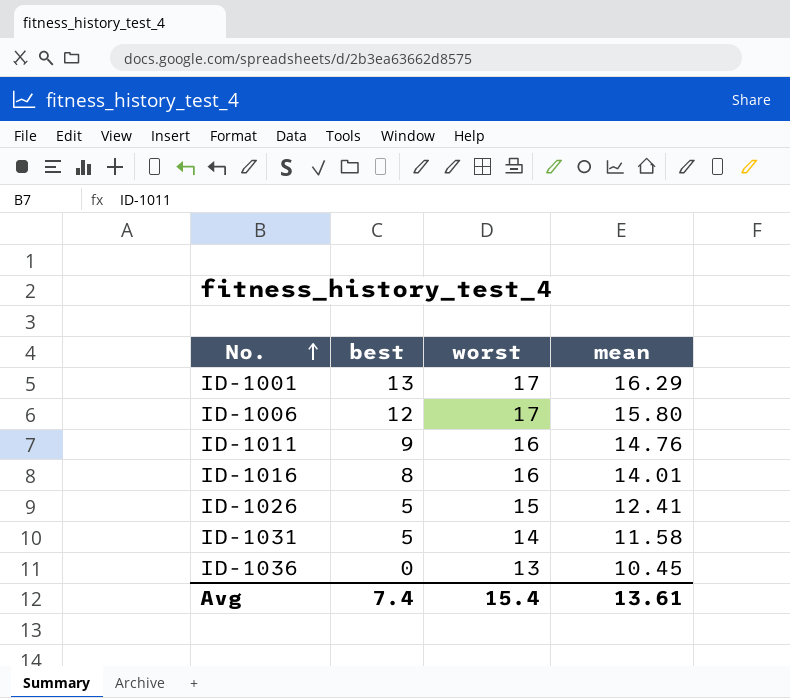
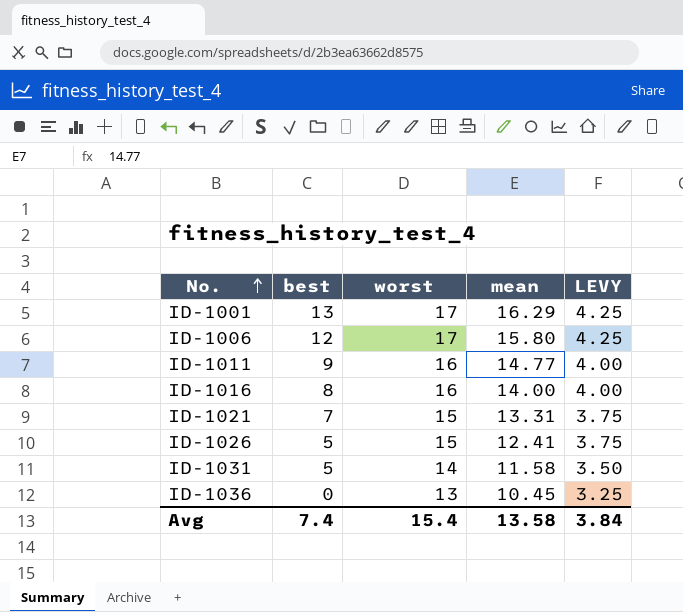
column LEVY | formula: none -> [worst] * 0.25
ID-1011 | mean: 14.76 -> 14.77
ID-1016 | mean: 14.01 -> 14.00
row ID-1021: none -> 7 | 15 | 13.31 | 3.75
Avg | mean: 13.61 -> 13.58

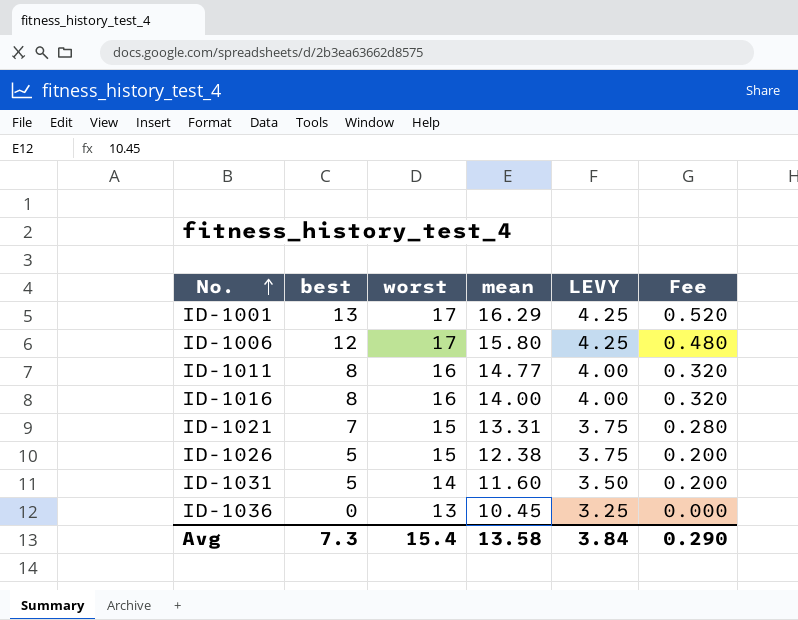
column Fee | formula: none -> [best] * 0.04
ID-1011 | best: 9 -> 8
ID-1026 | mean: 12.41 -> 12.38
ID-1031 | mean: 11.58 -> 11.60
Avg | best: 7.4 -> 7.3

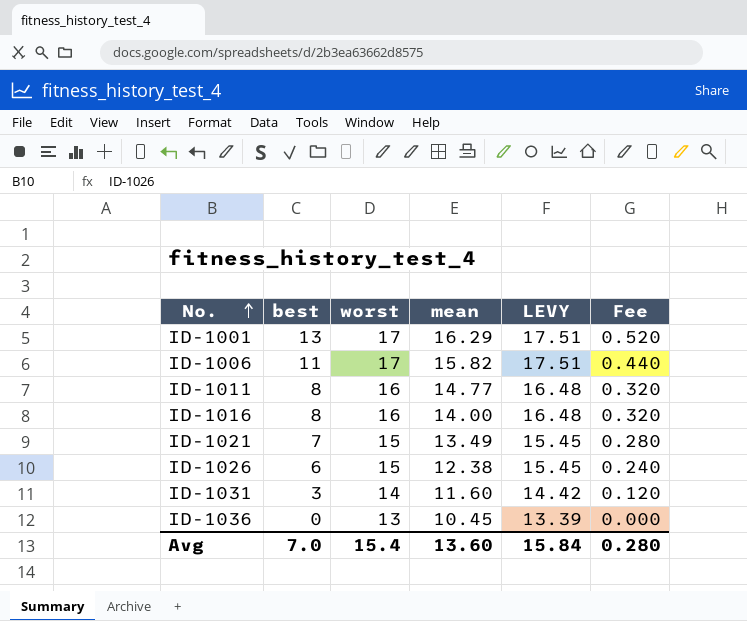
column LEVY | formula: [worst] * 0.25 -> [worst] * 1.03
ID-1006 | best: 12 -> 11
ID-1006 | mean: 15.80 -> 15.82
ID-1006 | Fee: 0.480 -> 0.440
ID-1021 | mean: 13.31 -> 13.49
ID-1026 | best: 5 -> 6
ID-1026 | Fee: 0.200 -> 0.240
ID-1031 | best: 5 -> 3
ID-1031 | Fee: 0.200 -> 0.120
Avg | best: 7.3 -> 7.0
Avg | mean: 13.58 -> 13.60
Avg | LEVY: 3.84 -> 15.84
Avg | Fee: 0.290 -> 0.280

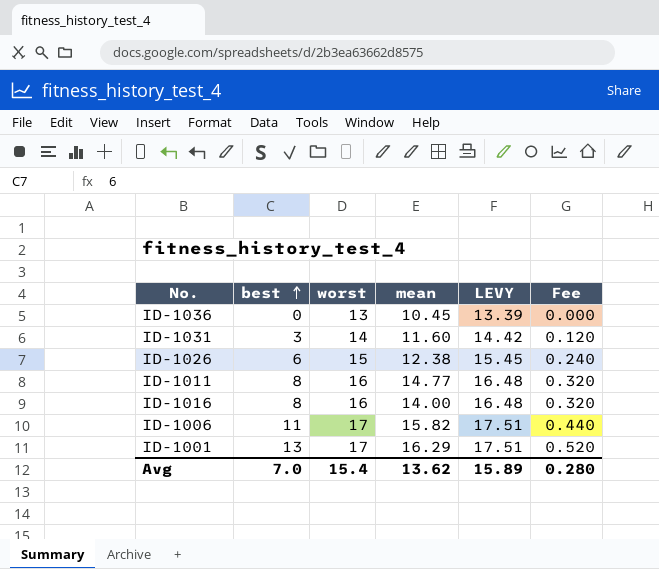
row order: No. ascending -> best ascending
row ID-1021: 7 | 15 | 13.49 | 15.45 | 0.280 -> none
Avg | mean: 13.60 -> 13.62
Avg | LEVY: 15.84 -> 15.89

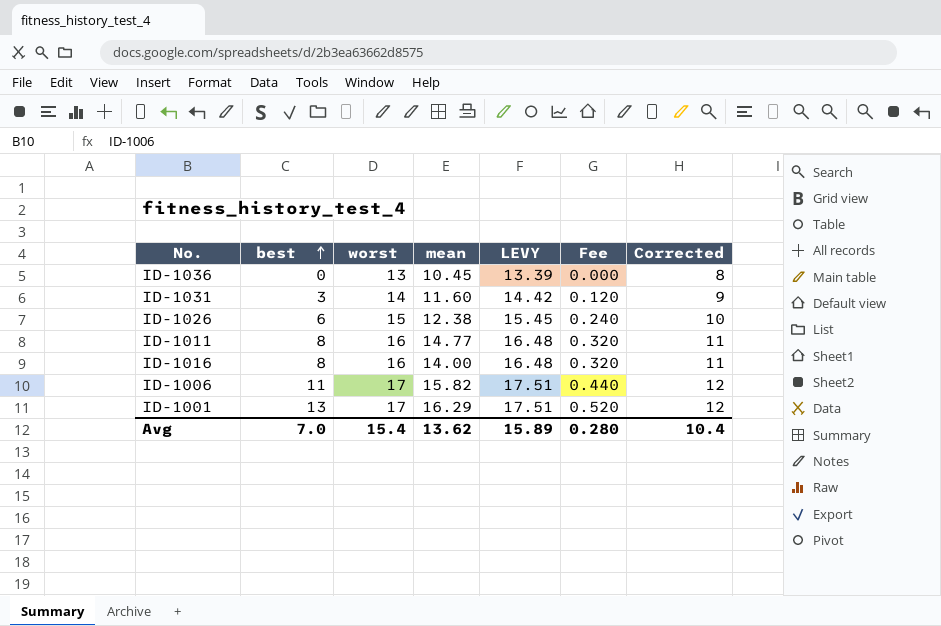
column Corrected | formula: none -> [worst] - 5

